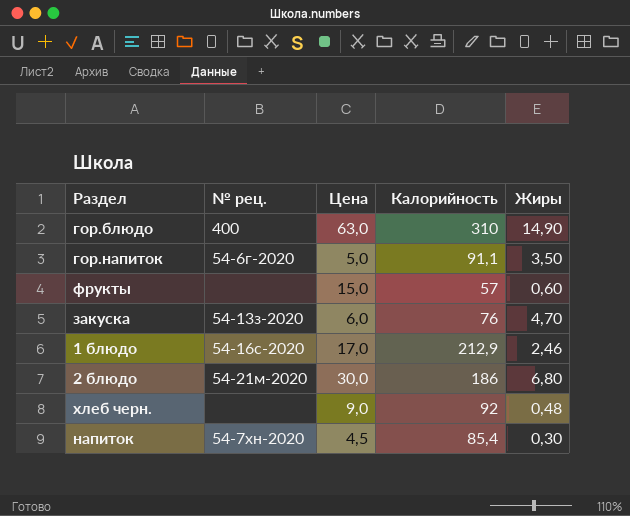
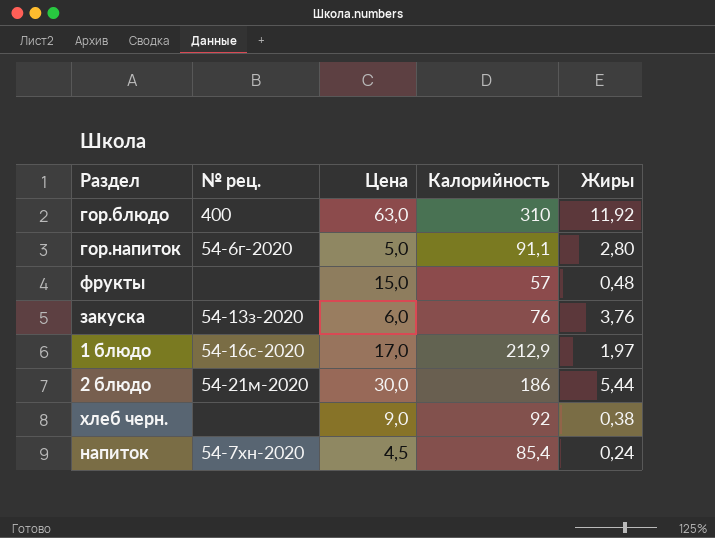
гор.блюдо | Жиры: 14,90 -> 11,92
гор.напиток | Жиры: 3,50 -> 2,80
фрукты | Жиры: 0,60 -> 0,48
закуска | Жиры: 4,70 -> 3,76
1 блюдо | Жиры: 2,46 -> 1,97
2 блюдо | Жиры: 6,80 -> 5,44
хлеб черн. | Жиры: 0,48 -> 0,38
напиток | Жиры: 0,30 -> 0,24

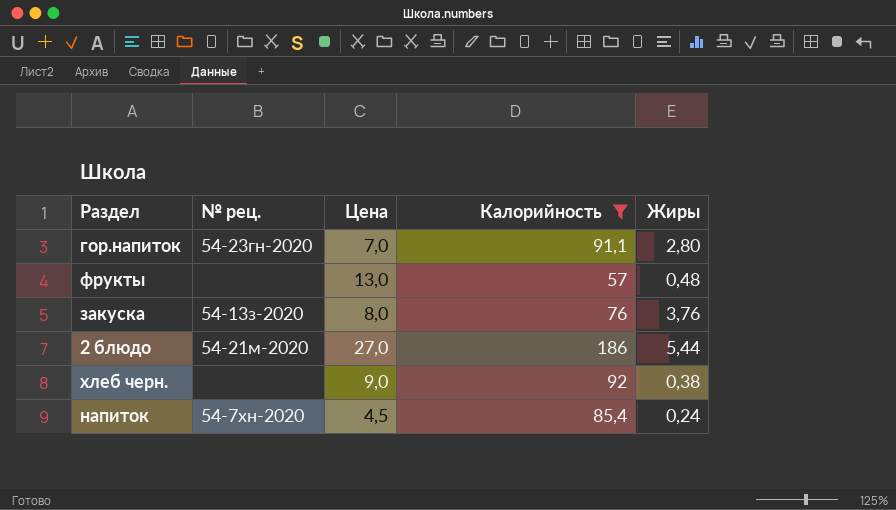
filter: none -> Калорийность <= 186
гор.напиток | № рец.: 54-6г-2020 -> 54-23гн-2020
гор.напиток | Цена: 5,0 -> 7,0
фрукты | Цена: 15,0 -> 13,0
закуска | Цена: 6,0 -> 8,0
2 блюдо | Цена: 30,0 -> 27,0

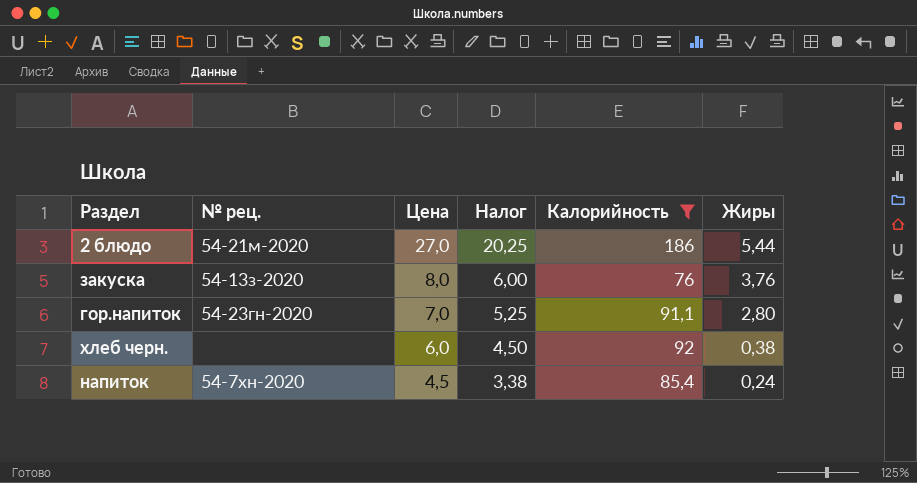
row order: none -> Цена descending
column Налог | formula: none -> [Цена] * 0,75
row фрукты: none | 13,0 | 57 | 0,48 -> none
хлеб черн. | Цена: 9,0 -> 6,0

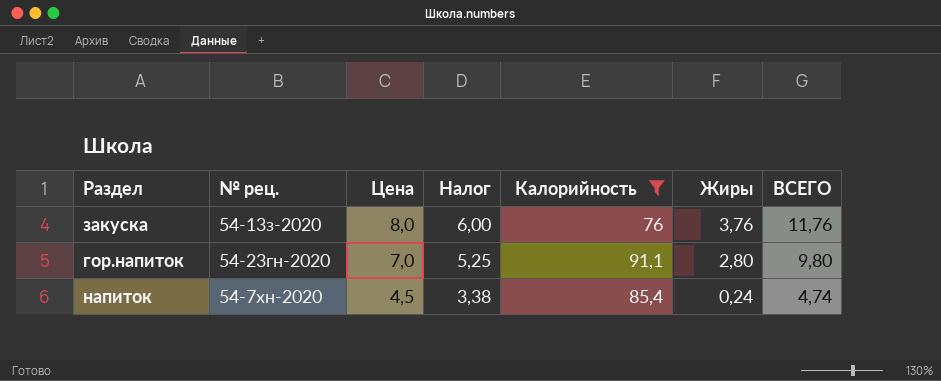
column ВСЕГО | formula: none -> [Цена] + [Жиры]
row 2 блюдо: 54-21м-2020 | 27,0 | 20,25 | 186 | 5,44 -> none
row хлеб черн.: none | 6,0 | 4,50 | 92 | 0,38 -> none

